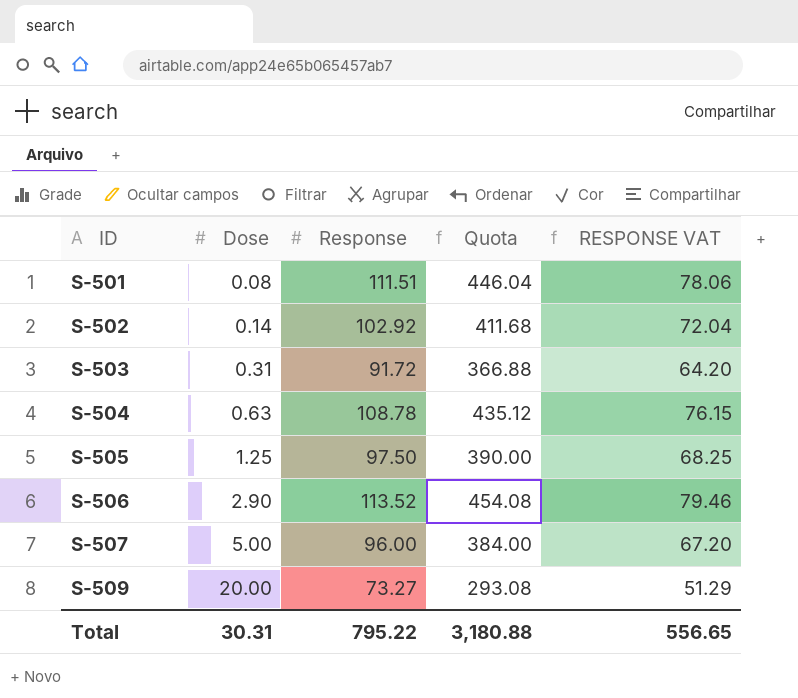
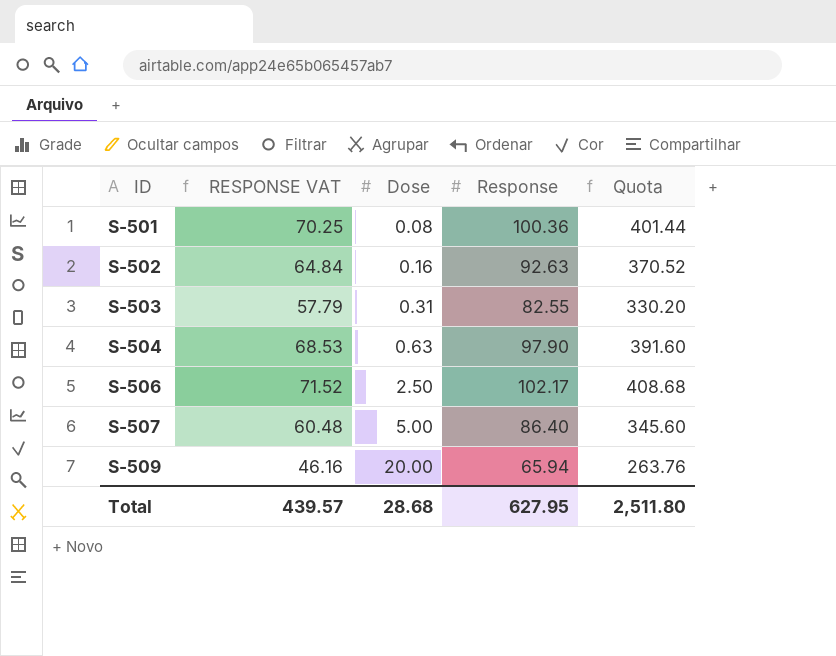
column RESPONSE VAT | position: 5 -> 2
row S-505: 1.25 | 97.50 | 390.00 | 68.25 -> none
S-501 | RESPONSE VAT: 78.06 -> 70.25
S-501 | Response: 111.51 -> 100.36
S-501 | Quota: 446.04 -> 401.44
S-502 | RESPONSE VAT: 72.04 -> 64.84
S-502 | Dose: 0.14 -> 0.16
S-502 | Response: 102.92 -> 92.63
S-502 | Quota: 411.68 -> 370.52
S-503 | RESPONSE VAT: 64.20 -> 57.79
S-503 | Response: 91.72 -> 82.55
S-503 | Quota: 366.88 -> 330.20
S-504 | RESPONSE VAT: 76.15 -> 68.53
S-504 | Response: 108.78 -> 97.90
S-504 | Quota: 435.12 -> 391.60
S-506 | RESPONSE VAT: 79.46 -> 71.52
S-506 | Dose: 2.90 -> 2.50
S-506 | Response: 113.52 -> 102.17
S-506 | Quota: 454.08 -> 408.68
S-507 | RESPONSE VAT: 67.20 -> 60.48
S-507 | Response: 96.00 -> 86.40
S-507 | Quota: 384.00 -> 345.60
S-509 | RESPONSE VAT: 51.29 -> 46.16
S-509 | Response: 73.27 -> 65.94
S-509 | Quota: 293.08 -> 263.76
Total | RESPONSE VAT: 556.65 -> 439.57
Total | Dose: 30.31 -> 28.68
Total | Response: 795.22 -> 627.95
Total | Quota: 3,180.88 -> 2,511.80

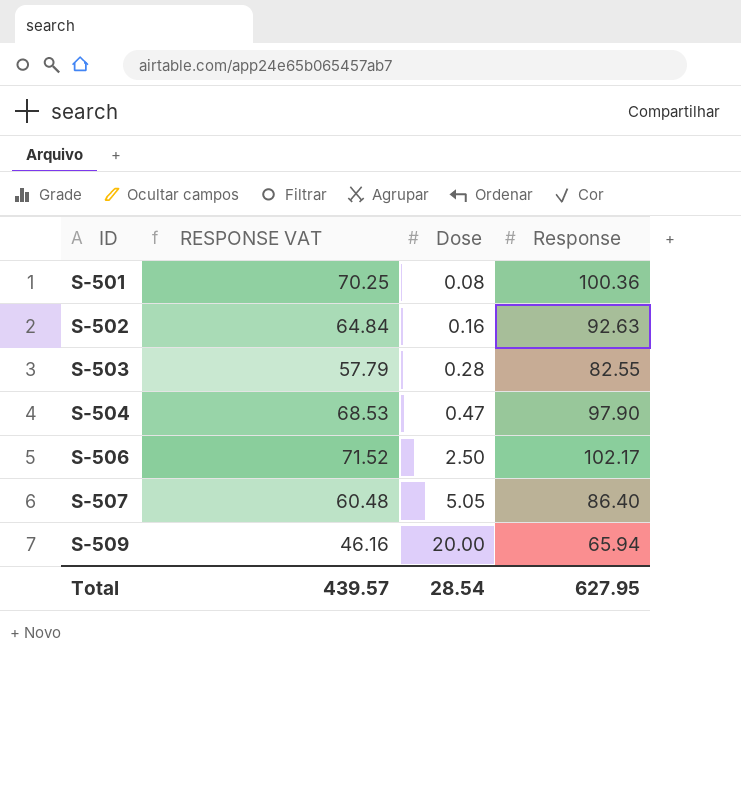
column Quota | formula: [Response] * 4 -> none
S-503 | Dose: 0.31 -> 0.28
S-504 | Dose: 0.63 -> 0.47
S-507 | Dose: 5.00 -> 5.05
Total | Dose: 28.68 -> 28.54

